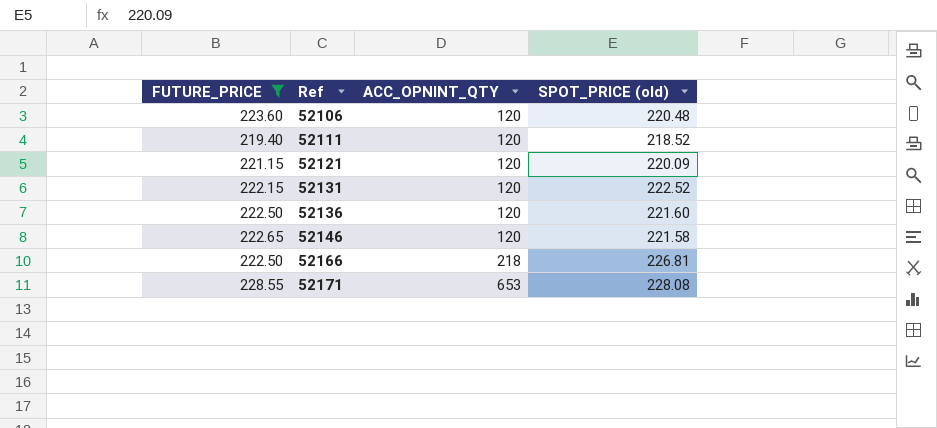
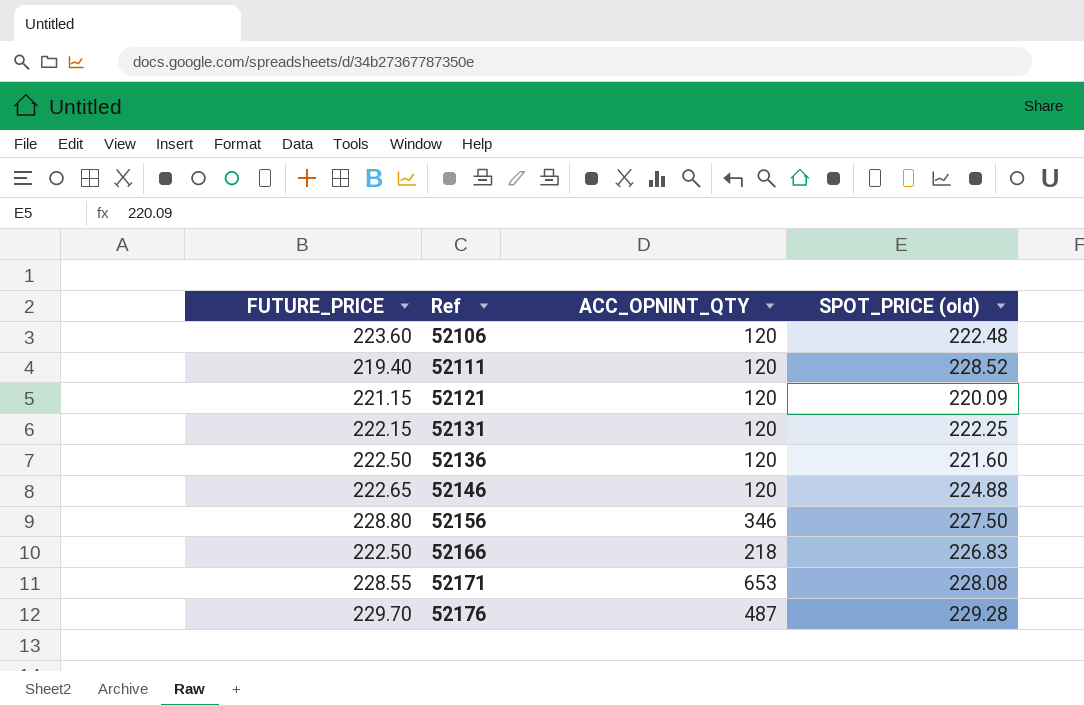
filter: FUTURE_PRICE <= 228.55 -> none
52106 | SPOT_PRICE (old): 220.48 -> 222.48
52111 | SPOT_PRICE (old): 218.52 -> 228.52
52131 | SPOT_PRICE (old): 222.52 -> 222.25
52146 | SPOT_PRICE (old): 221.58 -> 224.88
52166 | SPOT_PRICE (old): 226.81 -> 226.83

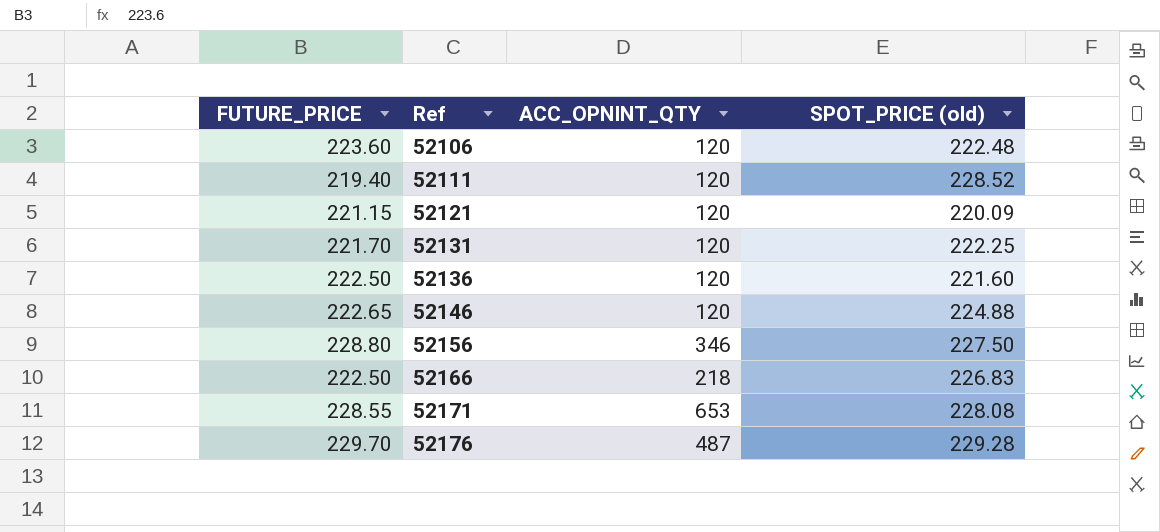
52131 | FUTURE_PRICE: 222.15 -> 221.70

